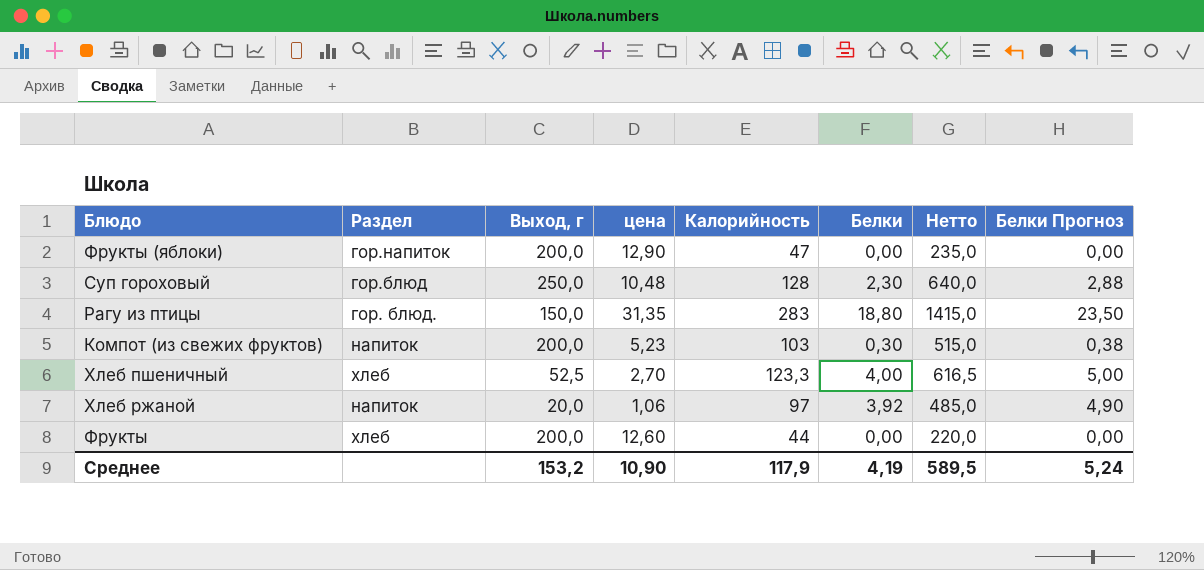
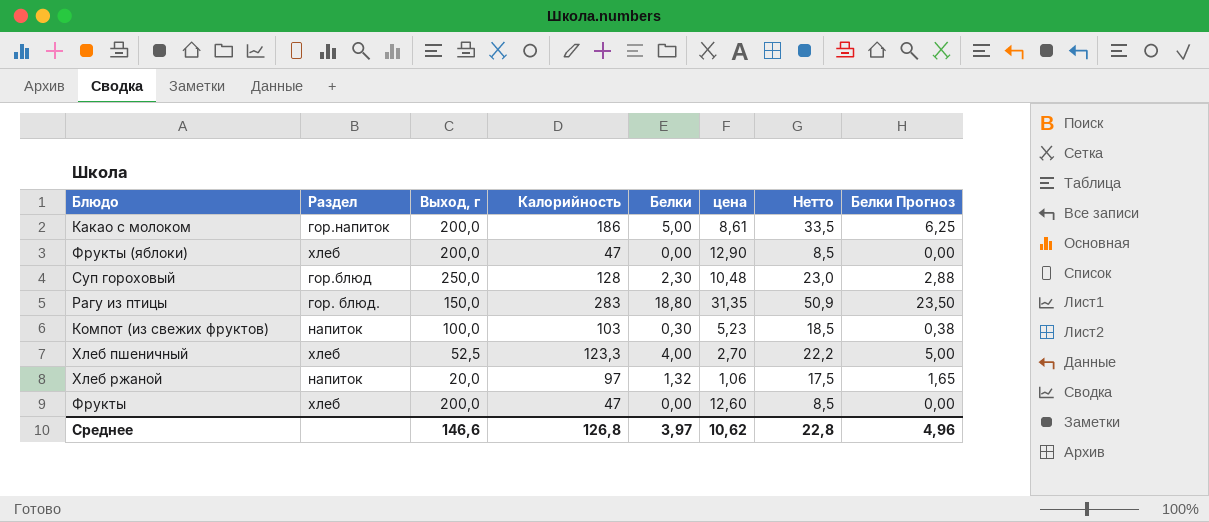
column цена | position: 4 -> 6
column Нетто | formula: [Калорийность] * 5 -> [Калорийность] * 0,18
row Какао с молоком: none -> гор.напиток | 200,0 | 186 | 5,00 | 8,61 | 33,5 | 6,25
Фрукты (яблоки) | Раздел: гор.напиток -> хлеб
Компот (из свежих фруктов) | Выход, г: 200,0 -> 100,0
Хлеб ржаной | Белки: 3,92 -> 1,32
Хлеб ржаной | Белки Прогноз: 4,90 -> 1,65
Фрукты | Калорийность: 44 -> 47
Среднее | Выход, г: 153,2 -> 146,6
Среднее | Калорийность: 117,9 -> 126,8
Среднее | Белки: 4,19 -> 3,97
Среднее | цена: 10,90 -> 10,62
Среднее | Нетто: 589,5 -> 22,8
Среднее | Белки Прогноз: 5,24 -> 4,96

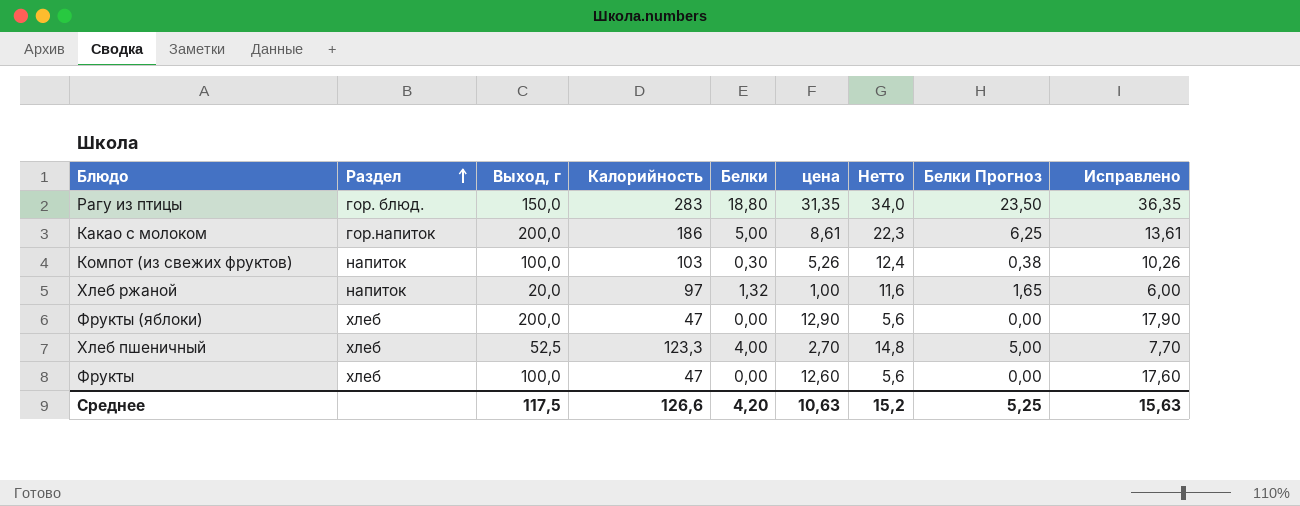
row order: none -> Раздел ascending
column Нетто | formula: [Калорийность] * 0,18 -> [Калорийность] * 0,12
column Исправлено | formula: none -> [цена] + 5
row Суп гороховый: гор.блюд | 250,0 | 128 | 2,30 | 10,48 | 23,0 | 2,88 -> none
Компот (из свежих фруктов) | цена: 5,23 -> 5,26
Хлеб ржаной | цена: 1,06 -> 1,00
Фрукты | Выход, г: 200,0 -> 100,0
Среднее | Выход, г: 146,6 -> 117,5
Среднее | Калорийность: 126,8 -> 126,6
Среднее | Белки: 3,97 -> 4,20
Среднее | цена: 10,62 -> 10,63
Среднее | Нетто: 22,8 -> 15,2
Среднее | Белки Прогноз: 4,96 -> 5,25

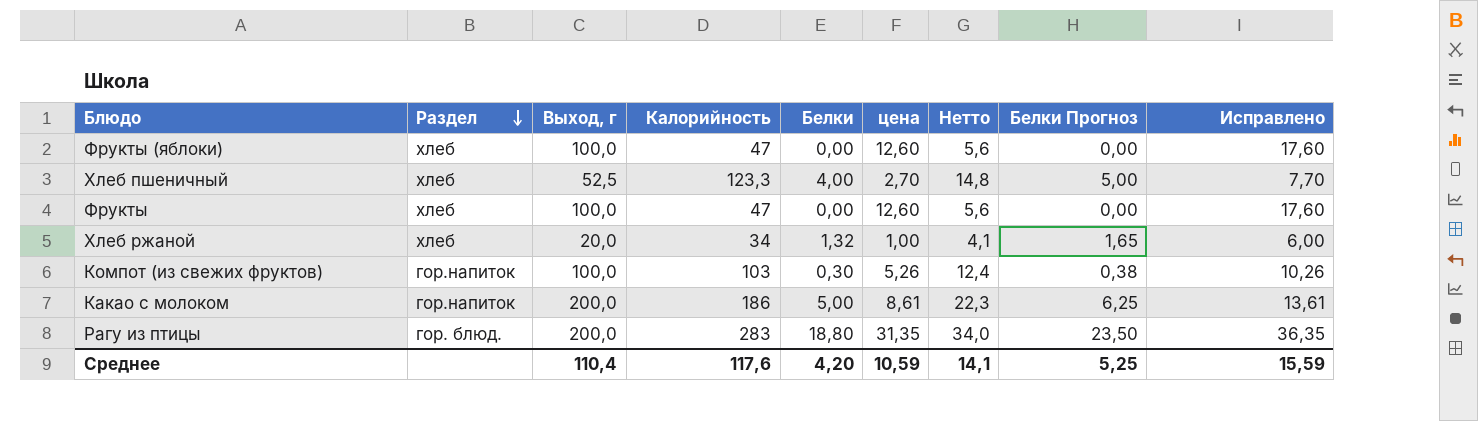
row order: Раздел ascending -> Раздел descending
Фрукты (яблоки) | Выход, г: 200,0 -> 100,0
Фрукты (яблоки) | цена: 12,90 -> 12,60
Фрукты (яблоки) | Исправлено: 17,90 -> 17,60
Хлеб ржаной | Раздел: напиток -> хлеб
Хлеб ржаной | Калорийность: 97 -> 34
Хлеб ржаной | Нетто: 11,6 -> 4,1
Компот (из свежих фруктов) | Раздел: напиток -> гор.напиток
Рагу из птицы | Выход, г: 150,0 -> 200,0
Среднее | Выход, г: 117,5 -> 110,4
Среднее | Калорийность: 126,6 -> 117,6
Среднее | цена: 10,63 -> 10,59
Среднее | Нетто: 15,2 -> 14,1
Среднее | Исправлено: 15,63 -> 15,59

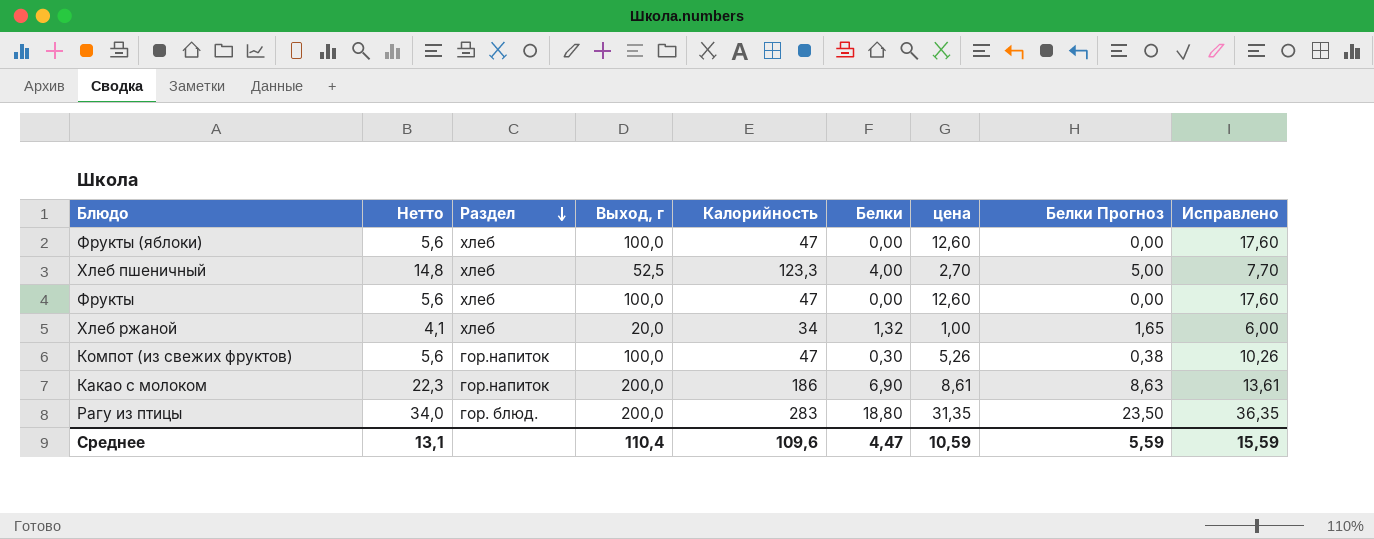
column Нетто | position: 7 -> 2
Компот (из свежих фруктов) | Нетто: 12,4 -> 5,6
Компот (из свежих фруктов) | Калорийность: 103 -> 47
Какао с молоком | Белки: 5,00 -> 6,90
Какао с молоком | Белки Прогноз: 6,25 -> 8,63
Среднее | Нетто: 14,1 -> 13,1
Среднее | Калорийность: 117,6 -> 109,6
Среднее | Белки: 4,20 -> 4,47
Среднее | Белки Прогноз: 5,25 -> 5,59

